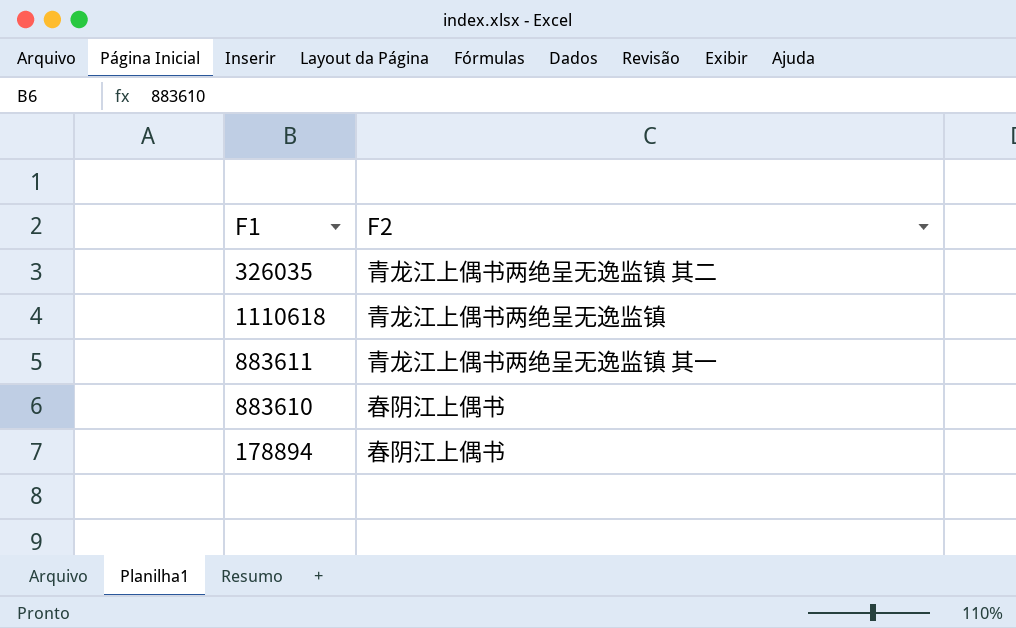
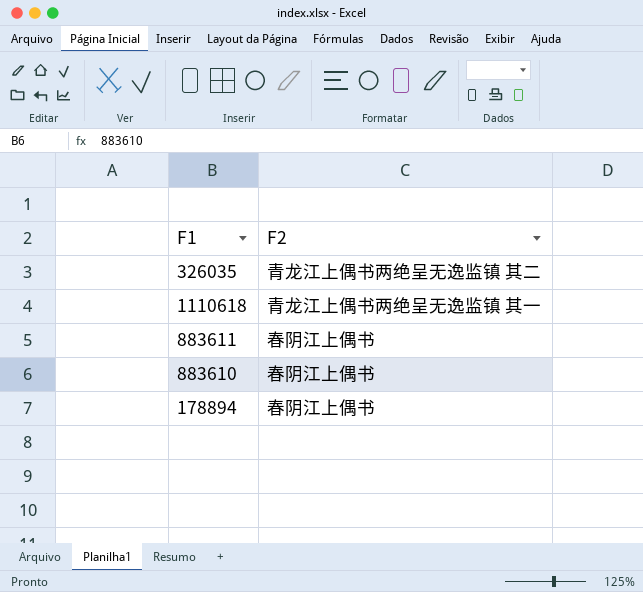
1110618 | F2: 青龙江上偶书两绝呈无逸监镇 -> 青龙江上偶书两绝呈无逸监镇 其一
883611 | F2: 青龙江上偶书两绝呈无逸监镇 其一 -> 春阴江上偶书

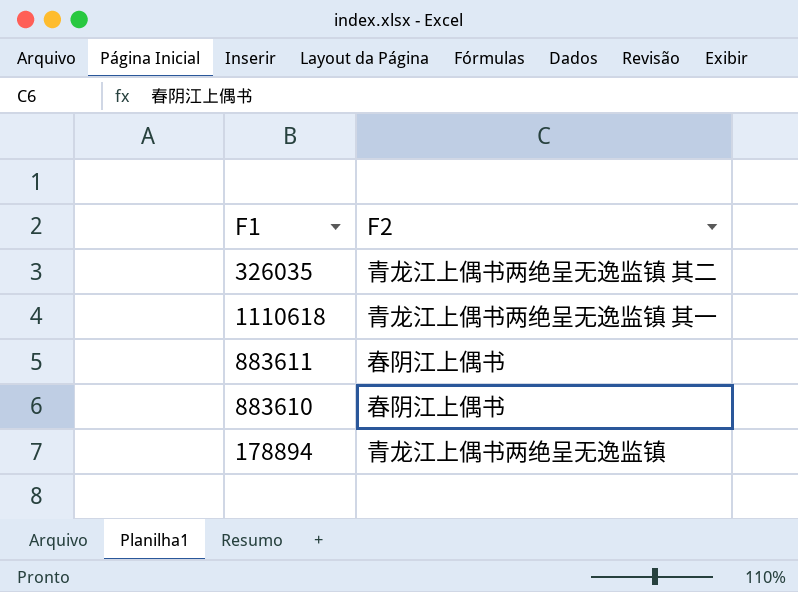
178894 | F2: 春阴江上偶书 -> 青龙江上偶书两绝呈无逸监镇

